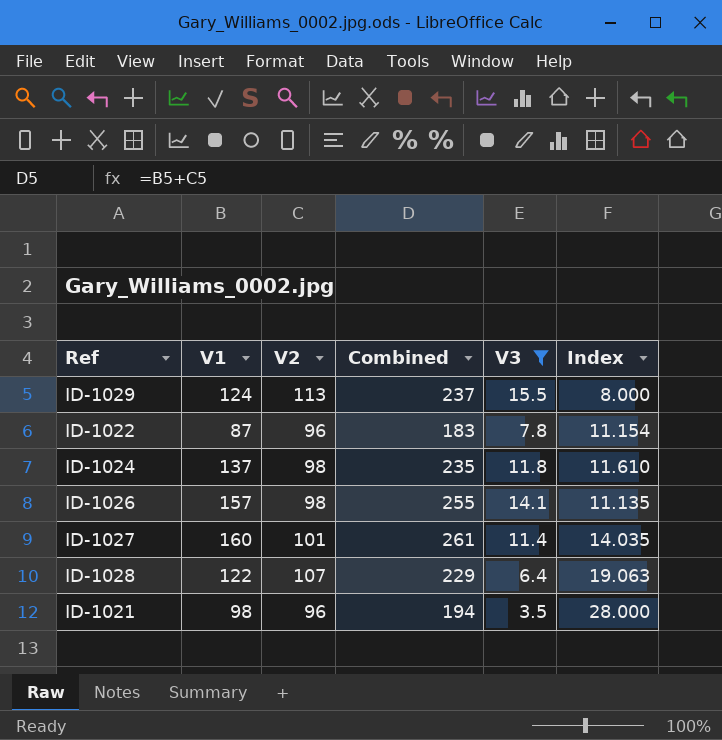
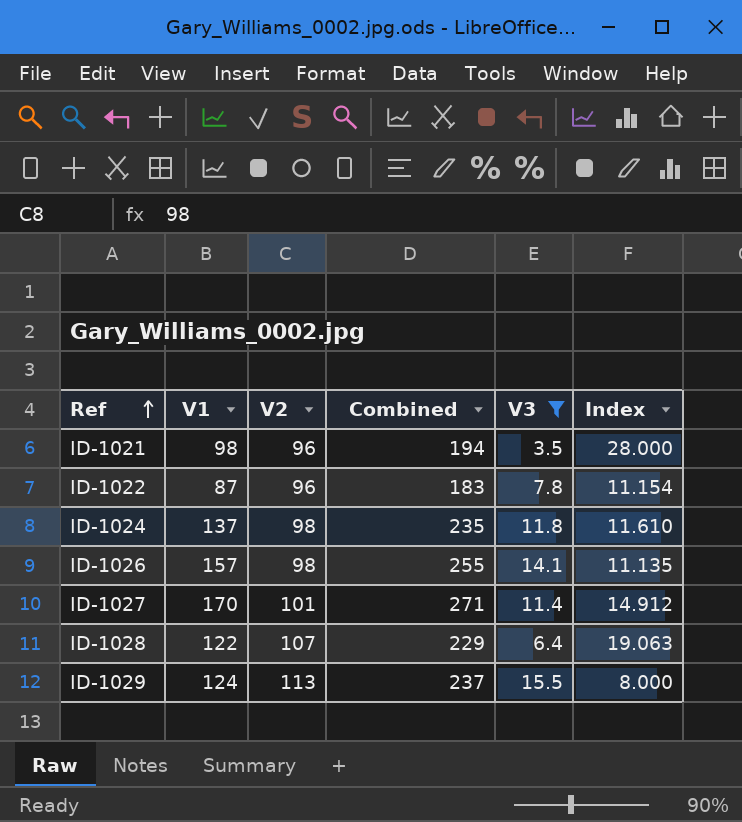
row order: none -> Ref ascending
ID-1027 | V1: 160 -> 170
ID-1027 | Combined: 261 -> 271
ID-1027 | Index: 14.035 -> 14.912

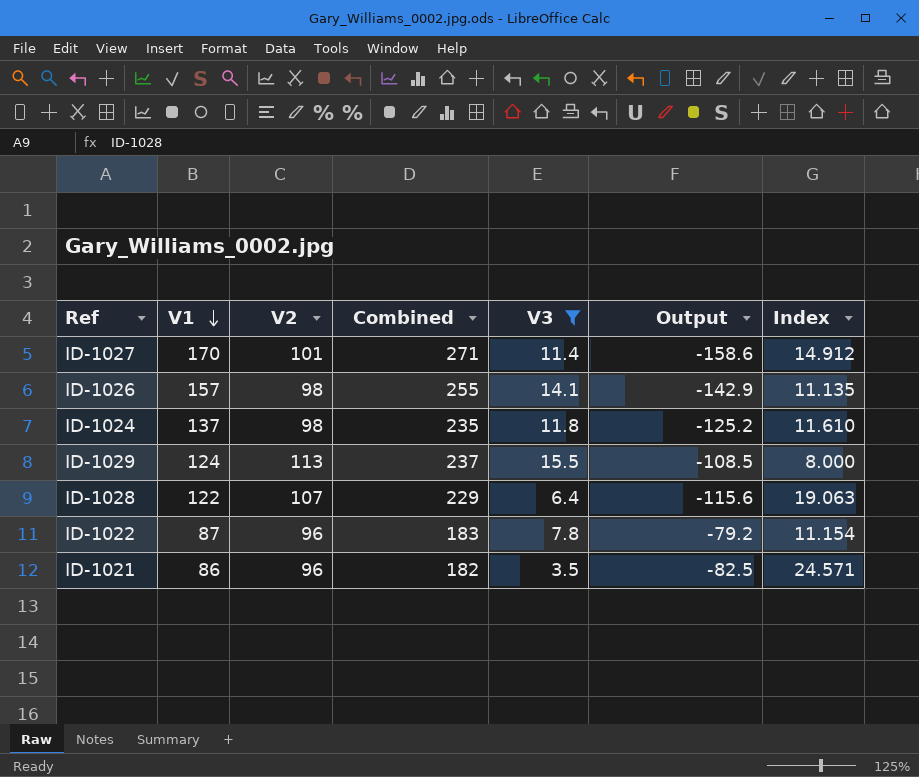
row order: Ref ascending -> V1 descending
column Output | formula: none -> [V3] - [V1]
ID-1021 | V1: 98 -> 86
ID-1021 | Combined: 194 -> 182
ID-1021 | Index: 28.000 -> 24.571

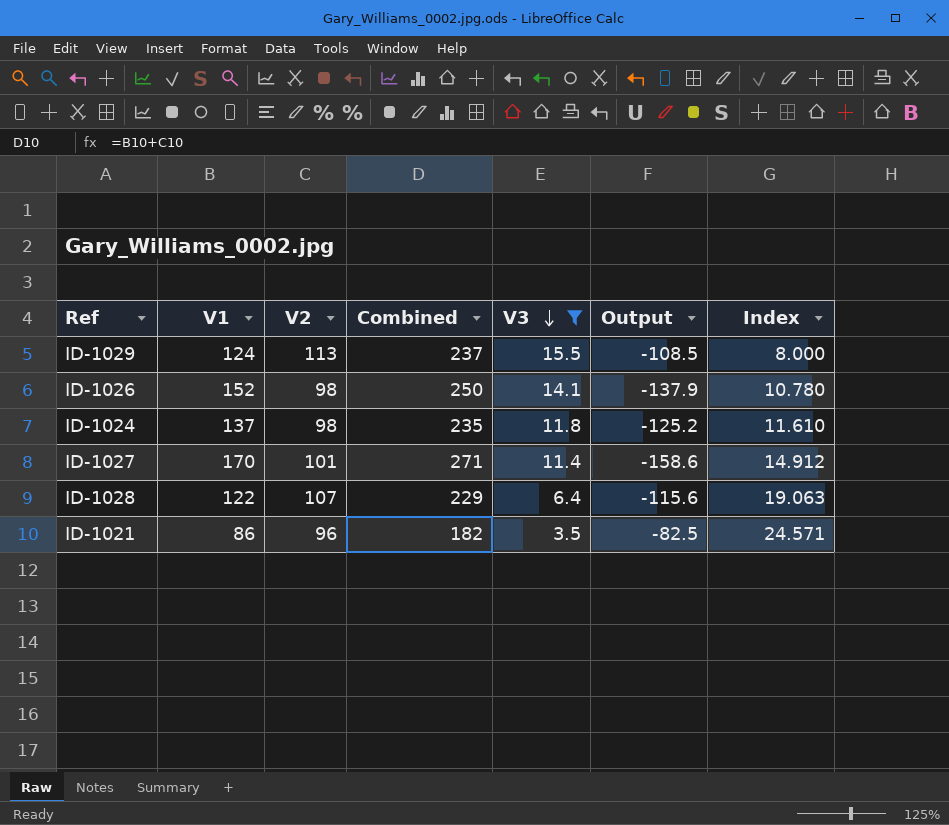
row order: V1 descending -> V3 descending
row ID-1022: 87 | 96 | 183 | 7.8 | -79.2 | 11.154 -> none
ID-1026 | V1: 157 -> 152
ID-1026 | Combined: 255 -> 250
ID-1026 | Output: -142.9 -> -137.9
ID-1026 | Index: 11.135 -> 10.780

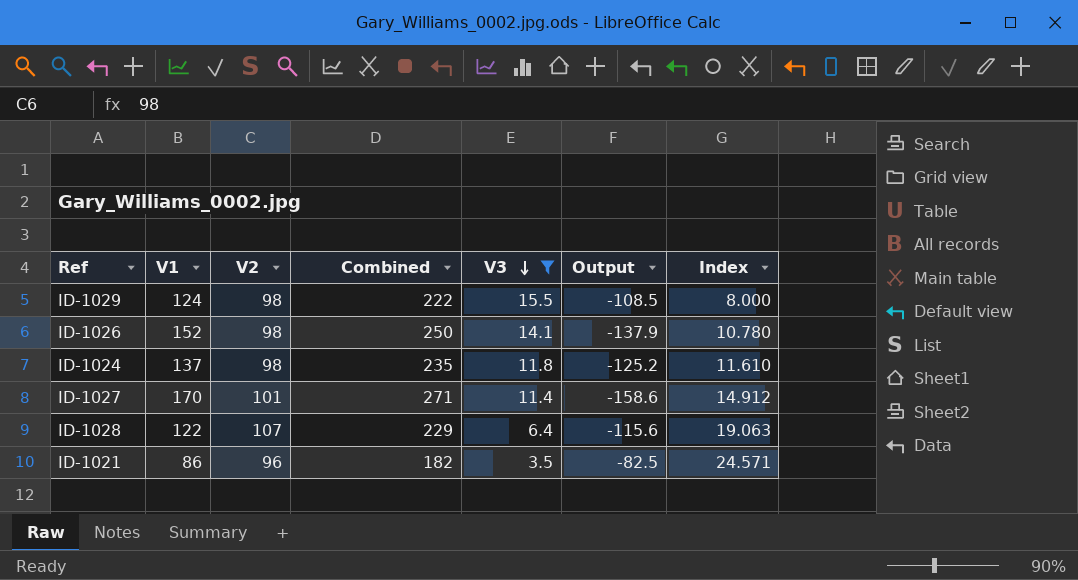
ID-1029 | V2: 113 -> 98
ID-1029 | Combined: 237 -> 222

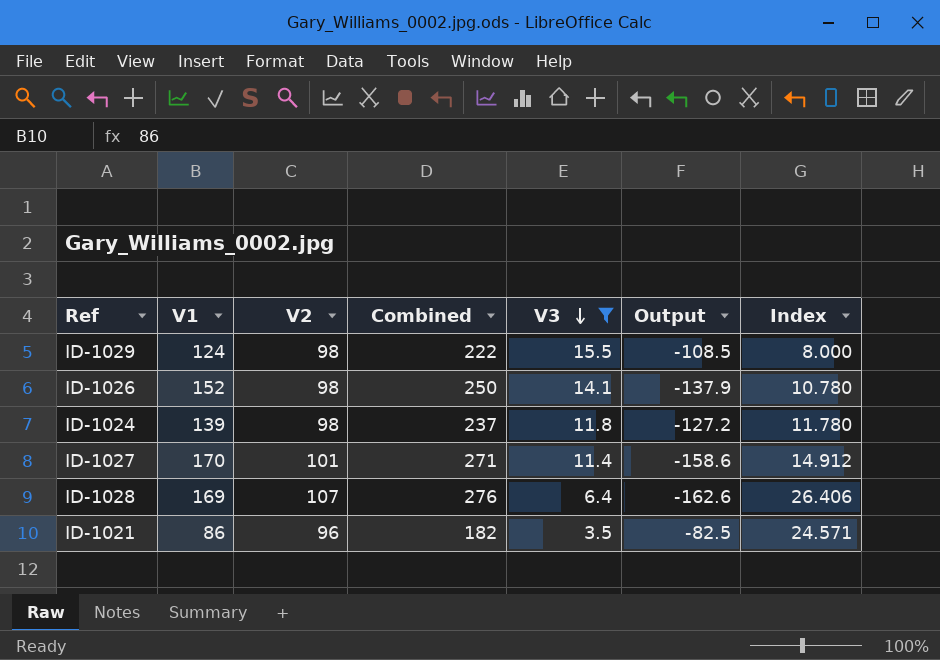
ID-1024 | V1: 137 -> 139
ID-1024 | Combined: 235 -> 237
ID-1024 | Output: -125.2 -> -127.2
ID-1024 | Index: 11.610 -> 11.780
ID-1028 | V1: 122 -> 169
ID-1028 | Combined: 229 -> 276
ID-1028 | Output: -115.6 -> -162.6
ID-1028 | Index: 19.063 -> 26.406

